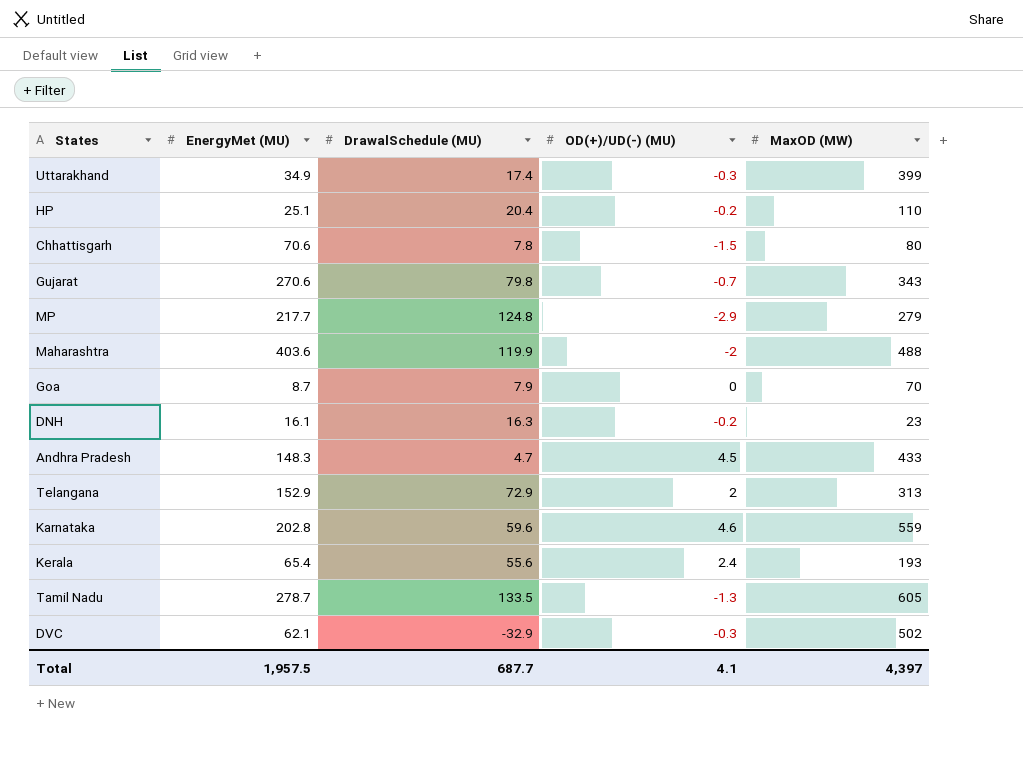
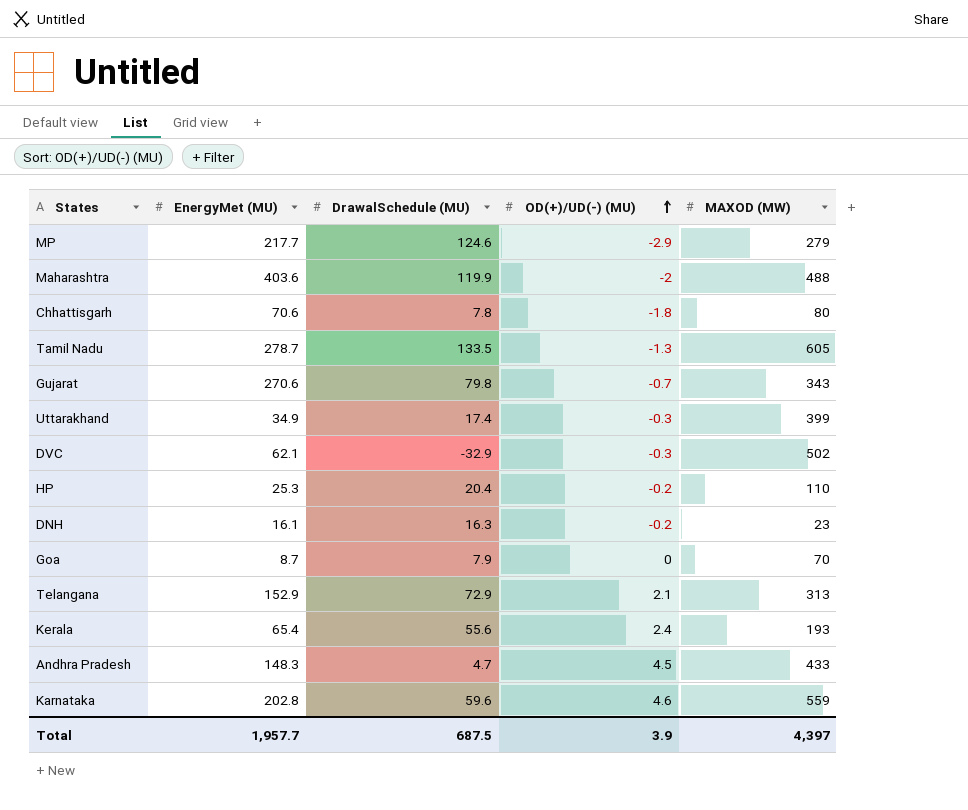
row order: none -> OD(+)/UD(-) (MU) ascending
column name: MaxOD (MW) -> MAXOD (MW)
MP | DrawalSchedule (MU): 124.8 -> 124.6
Chhattisgarh | OD(+)/UD(-) (MU): -1.5 -> -1.8
HP | EnergyMet (MU): 25.1 -> 25.3
Telangana | OD(+)/UD(-) (MU): 2 -> 2.1
Total | EnergyMet (MU): 1,957.5 -> 1,957.7
Total | DrawalSchedule (MU): 687.7 -> 687.5
Total | OD(+)/UD(-) (MU): 4.1 -> 3.9

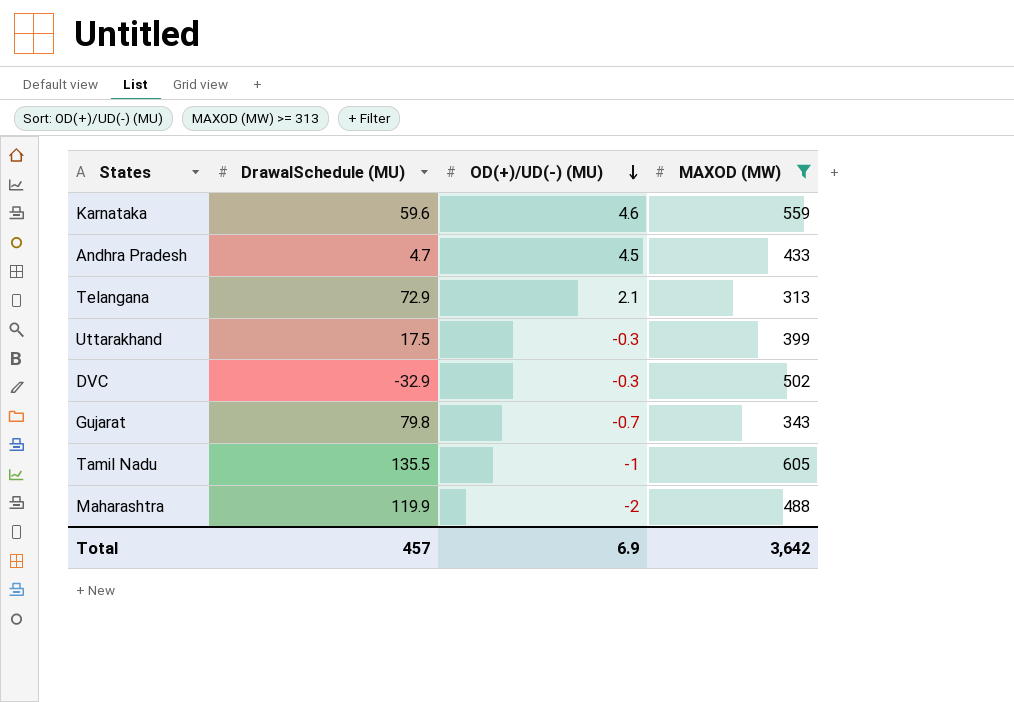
filter: none -> MAXOD (MW) >= 313
row order: OD(+)/UD(-) (MU) ascending -> OD(+)/UD(-) (MU) descending
column EnergyMet (MU) | position: 2 -> none
Uttarakhand | DrawalSchedule (MU): 17.4 -> 17.5
Tamil Nadu | DrawalSchedule (MU): 133.5 -> 135.5
Tamil Nadu | OD(+)/UD(-) (MU): -1.3 -> -1
Total | DrawalSchedule (MU): 687.5 -> 457
Total | OD(+)/UD(-) (MU): 3.9 -> 6.9
Total | MAXOD (MW): 4,397 -> 3,642

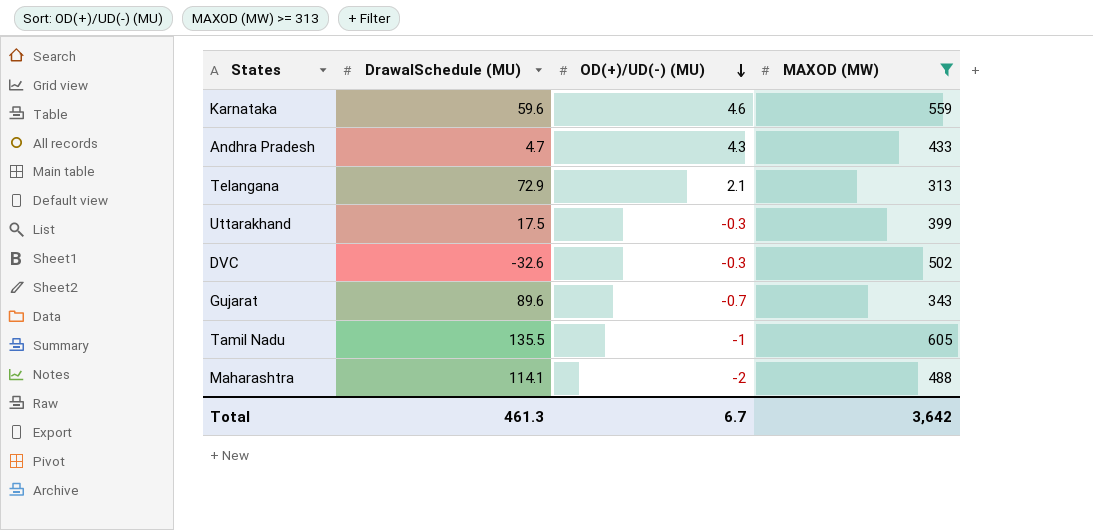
Andhra Pradesh | OD(+)/UD(-) (MU): 4.5 -> 4.3
DVC | DrawalSchedule (MU): -32.9 -> -32.6
Gujarat | DrawalSchedule (MU): 79.8 -> 89.6
Maharashtra | DrawalSchedule (MU): 119.9 -> 114.1
Total | DrawalSchedule (MU): 457 -> 461.3
Total | OD(+)/UD(-) (MU): 6.9 -> 6.7

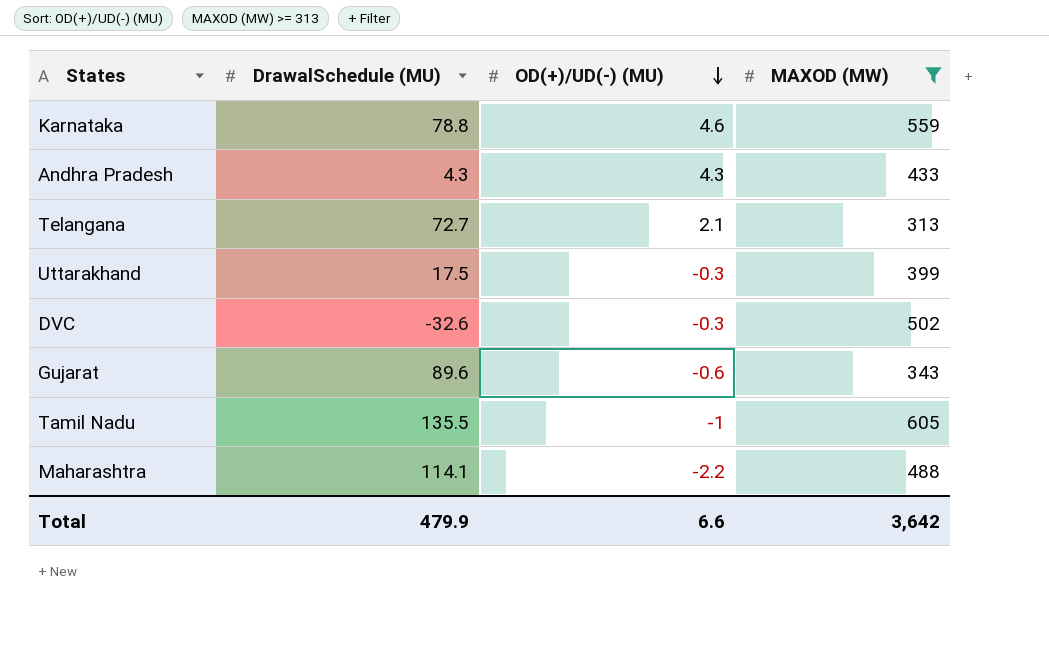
Karnataka | DrawalSchedule (MU): 59.6 -> 78.8
Andhra Pradesh | DrawalSchedule (MU): 4.7 -> 4.3
Telangana | DrawalSchedule (MU): 72.9 -> 72.7
Gujarat | OD(+)/UD(-) (MU): -0.7 -> -0.6
Maharashtra | OD(+)/UD(-) (MU): -2 -> -2.2
Total | DrawalSchedule (MU): 461.3 -> 479.9
Total | OD(+)/UD(-) (MU): 6.7 -> 6.6

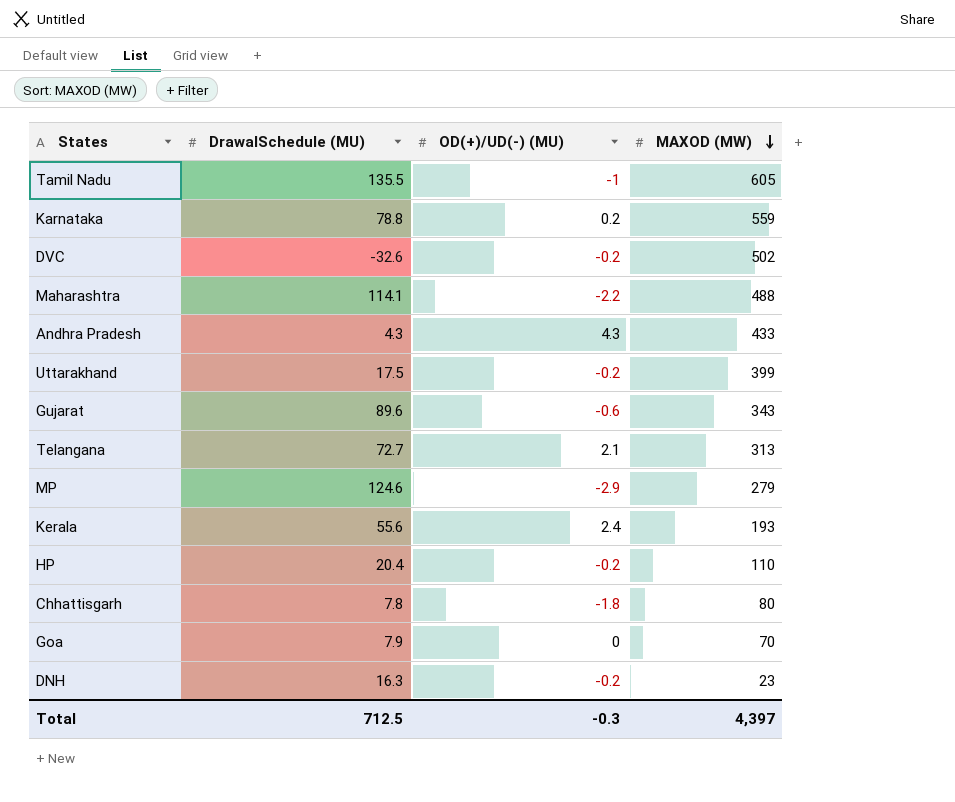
filter: MAXOD (MW) >= 313 -> none
row order: OD(+)/UD(-) (MU) descending -> MAXOD (MW) descending
Karnataka | OD(+)/UD(-) (MU): 4.6 -> 0.2
DVC | OD(+)/UD(-) (MU): -0.3 -> -0.2
Uttarakhand | OD(+)/UD(-) (MU): -0.3 -> -0.2
Total | DrawalSchedule (MU): 479.9 -> 712.5
Total | OD(+)/UD(-) (MU): 6.6 -> -0.3
Total | MAXOD (MW): 3,642 -> 4,397

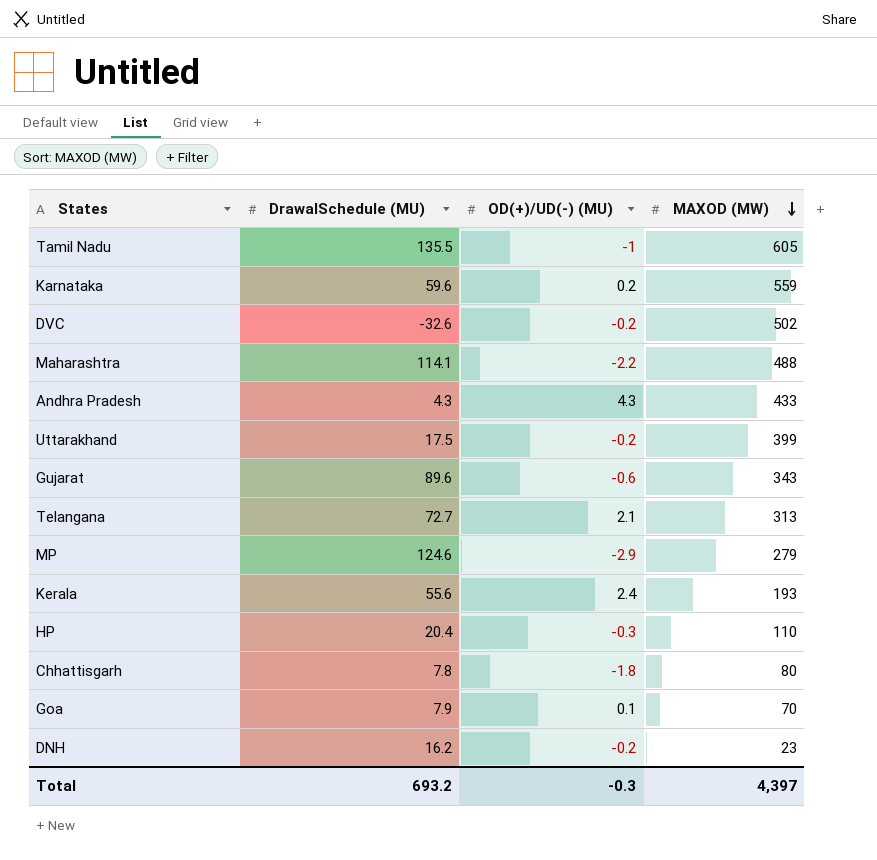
Karnataka | DrawalSchedule (MU): 78.8 -> 59.6
HP | OD(+)/UD(-) (MU): -0.2 -> -0.3
Goa | OD(+)/UD(-) (MU): 0 -> 0.1
DNH | DrawalSchedule (MU): 16.3 -> 16.2
Total | DrawalSchedule (MU): 712.5 -> 693.2

